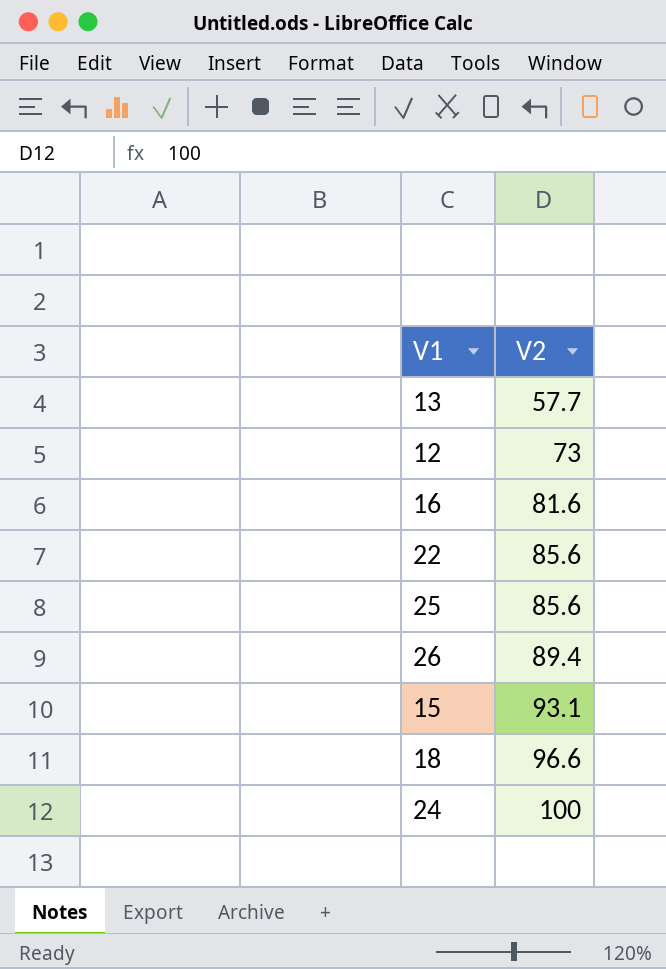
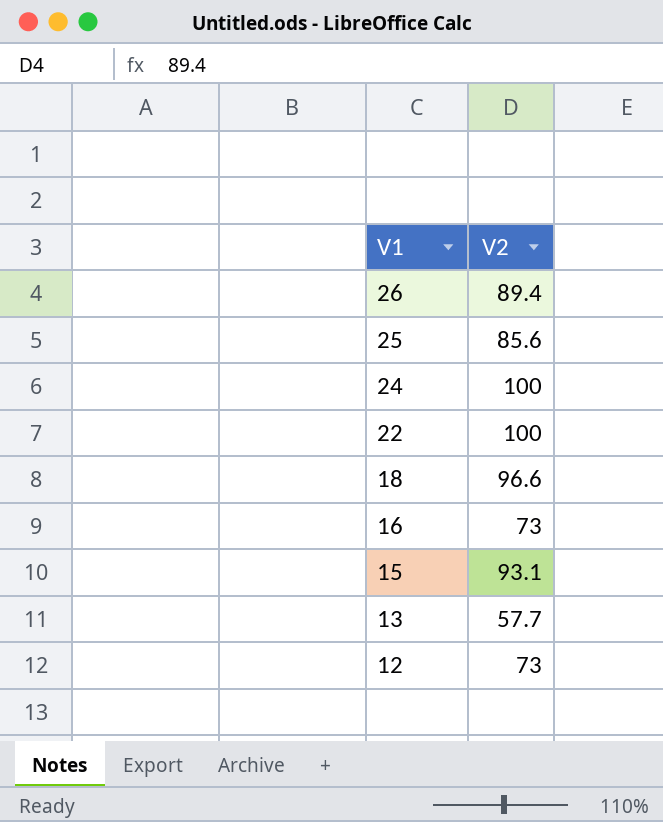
row order: V2 ascending -> V1 descending
22 | V2: 85.6 -> 100
16 | V2: 81.6 -> 73

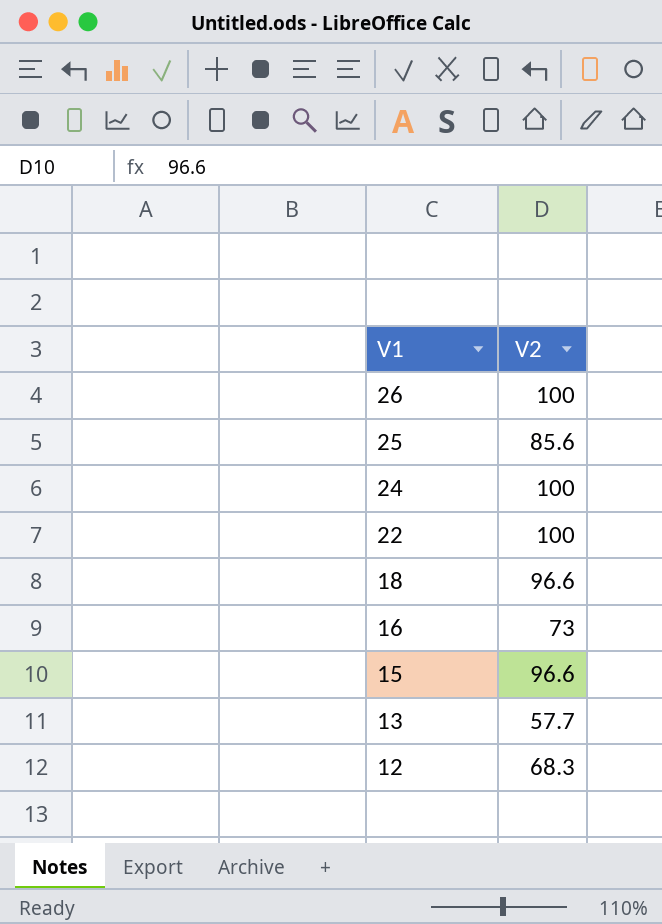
26 | V2: 89.4 -> 100
15 | V2: 93.1 -> 96.6
12 | V2: 73 -> 68.3

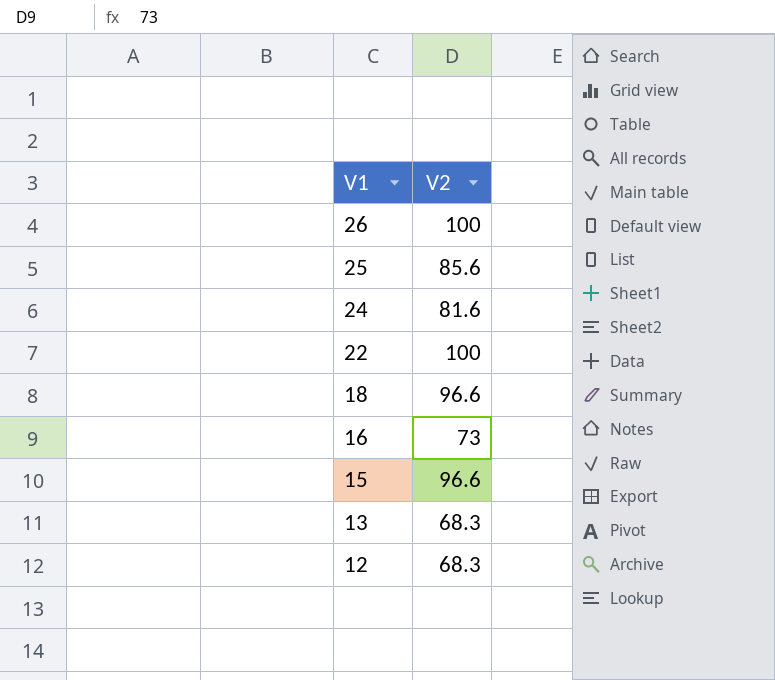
24 | V2: 100 -> 81.6
13 | V2: 57.7 -> 68.3

